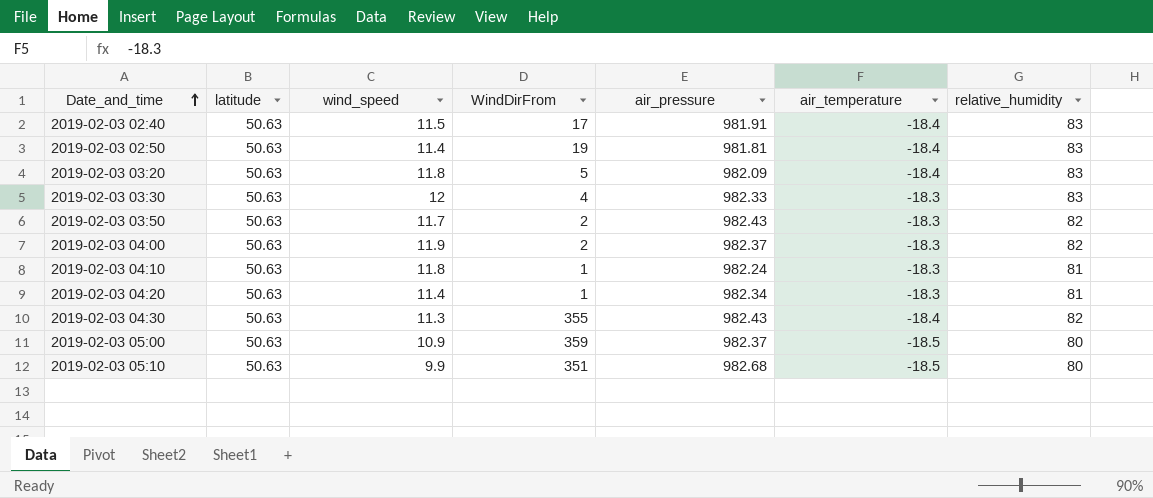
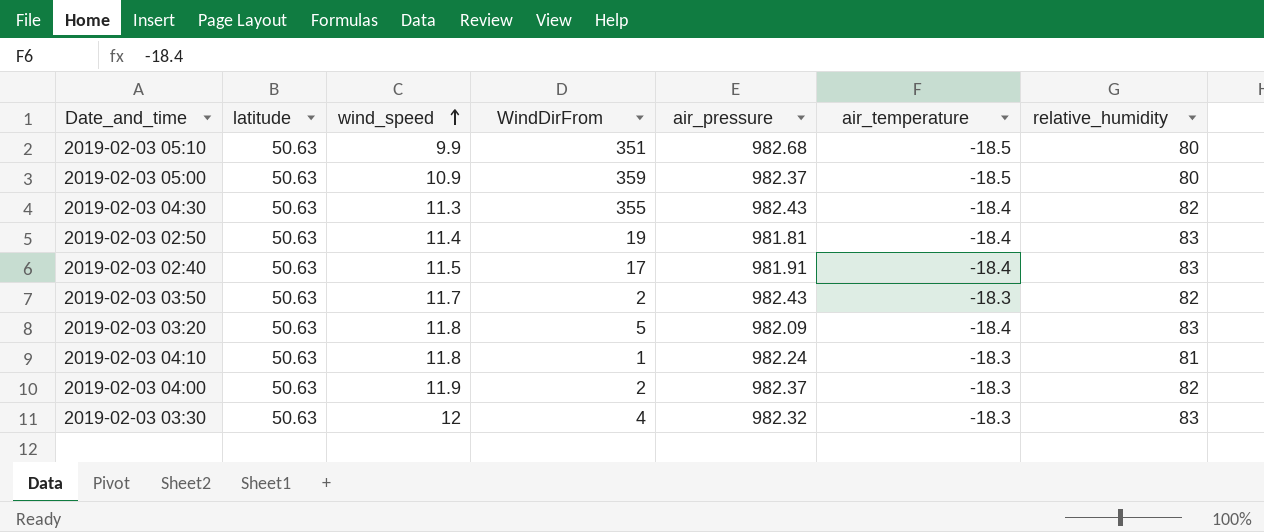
row order: Date_and_time ascending -> wind_speed ascending
row 2019-02-03 04:20: 50.63 | 11.4 | 1 | 982.34 | -18.3 | 81 -> none
2019-02-03 03:30 | air_pressure: 982.33 -> 982.32

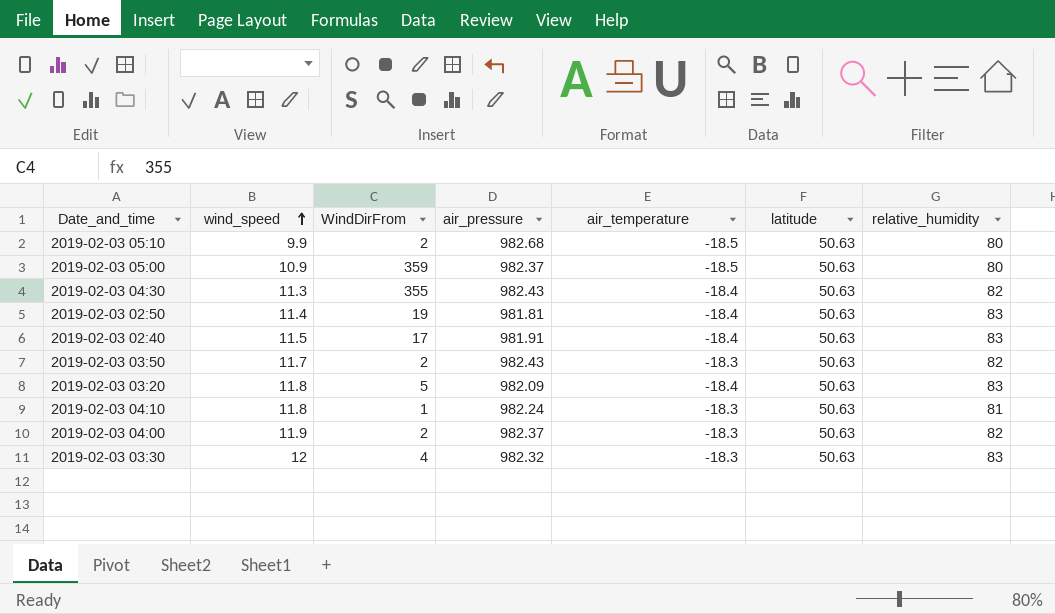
column latitude | position: 2 -> 6
2019-02-03 05:10 | WindDirFrom: 351 -> 2

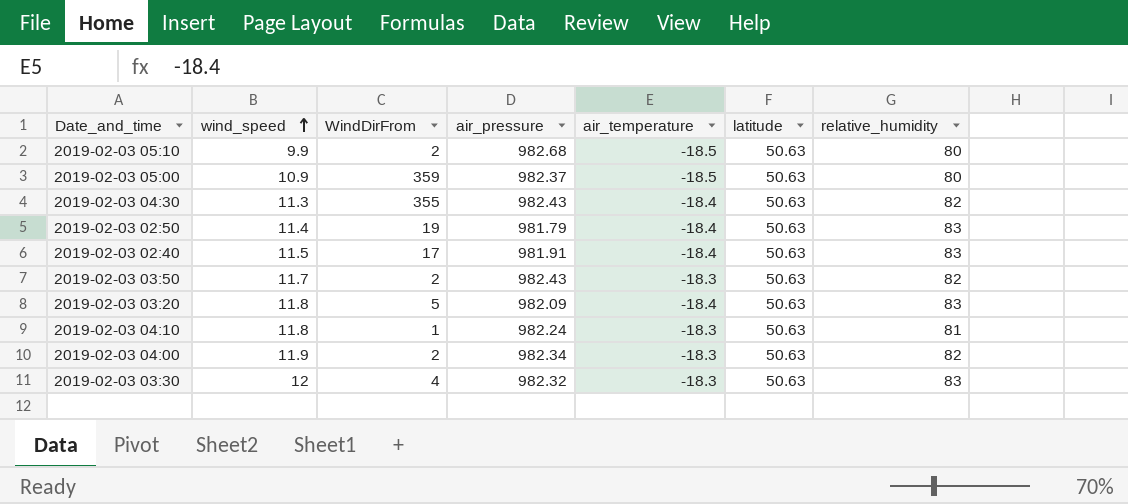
2019-02-03 02:50 | air_pressure: 981.81 -> 981.79
2019-02-03 04:00 | air_pressure: 982.37 -> 982.34

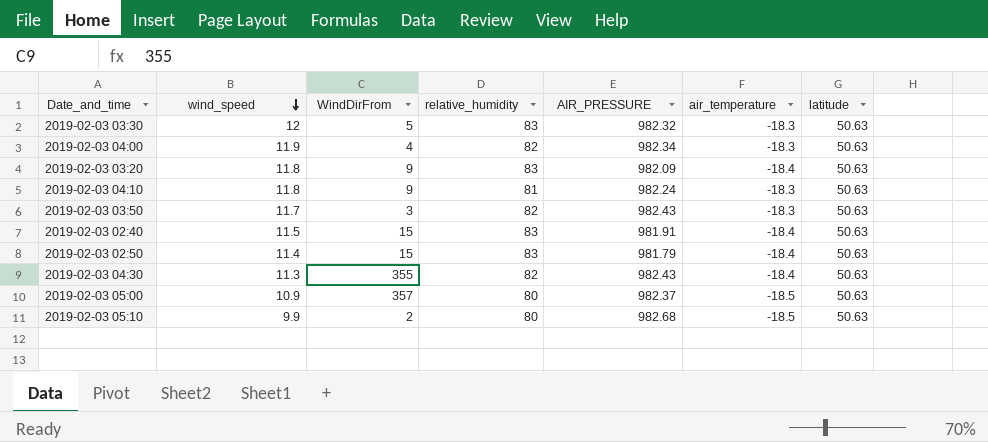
row order: wind_speed ascending -> wind_speed descending
column relative_humidity | position: 7 -> 4
column name: air_pressure -> AIR_PRESSURE
2019-02-03 03:30 | WindDirFrom: 4 -> 5
2019-02-03 04:00 | WindDirFrom: 2 -> 4
2019-02-03 03:20 | WindDirFrom: 5 -> 9
2019-02-03 04:10 | WindDirFrom: 1 -> 9
2019-02-03 03:50 | WindDirFrom: 2 -> 3
2019-02-03 02:40 | WindDirFrom: 17 -> 15
2019-02-03 02:50 | WindDirFrom: 19 -> 15
2019-02-03 05:00 | WindDirFrom: 359 -> 357

